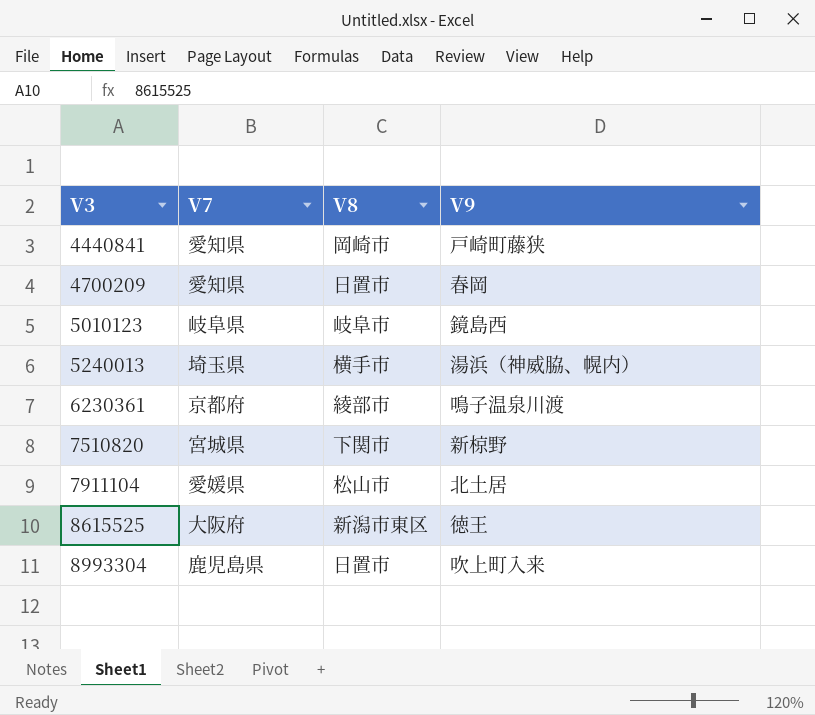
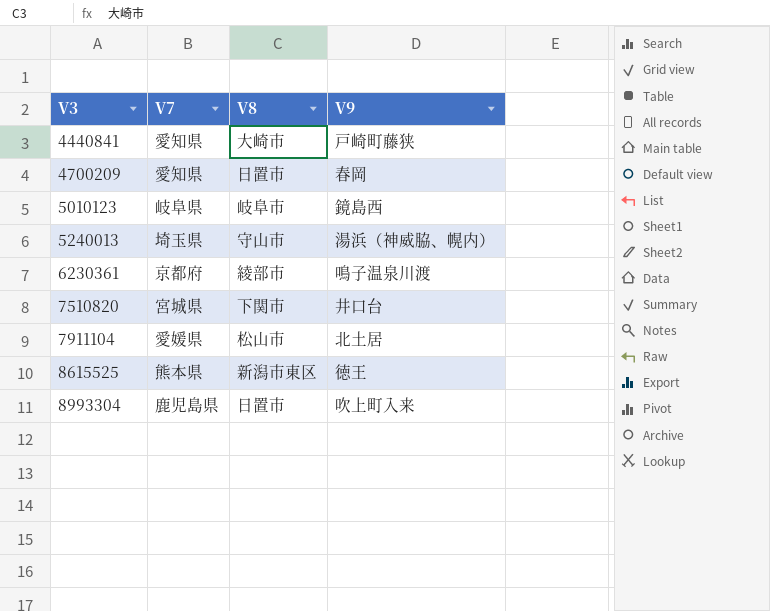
4440841 | V8: 岡崎市 -> 大崎市
5240013 | V8: 横手市 -> 守山市
7510820 | V9: 新椋野 -> 井口台
8615525 | V7: 大阪府 -> 熊本県

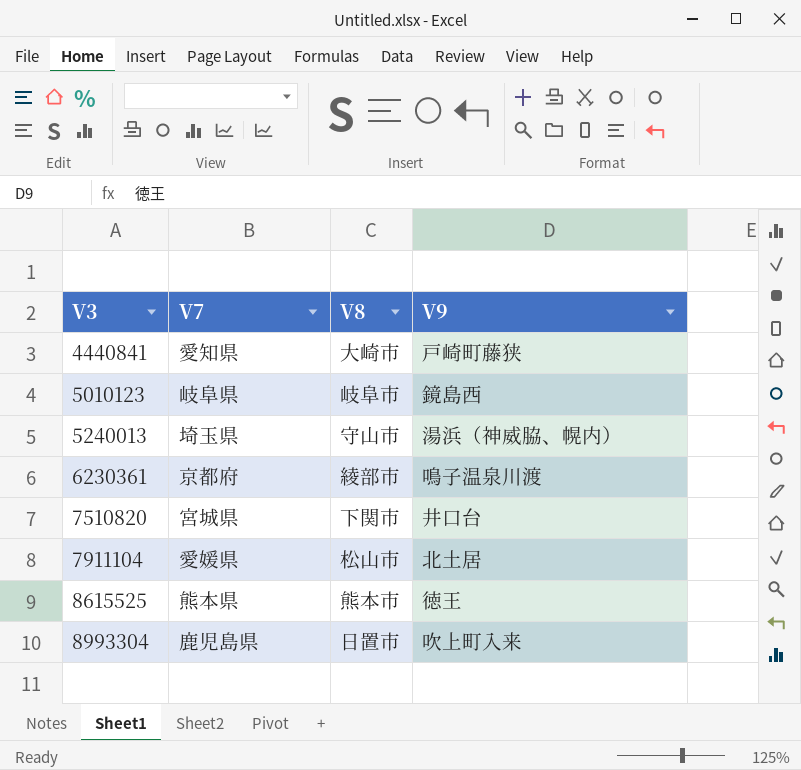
row 4700209: 愛知県 | 日置市 | 春岡 -> none
8615525 | V8: 新潟市東区 -> 熊本市

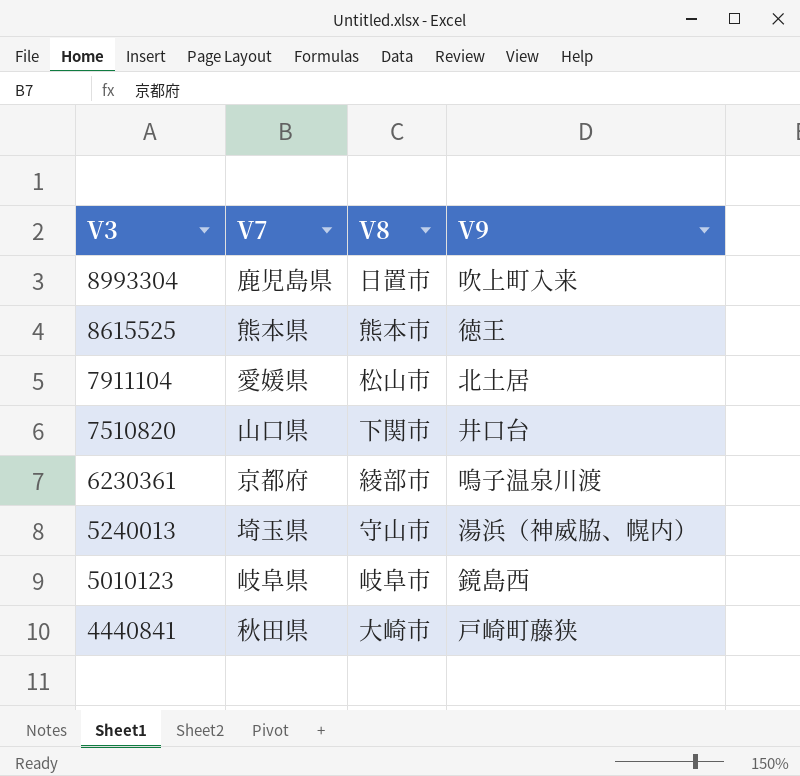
row order: V3 ascending -> V3 descending
7510820 | V7: 宮城県 -> 山口県
4440841 | V7: 愛知県 -> 秋田県

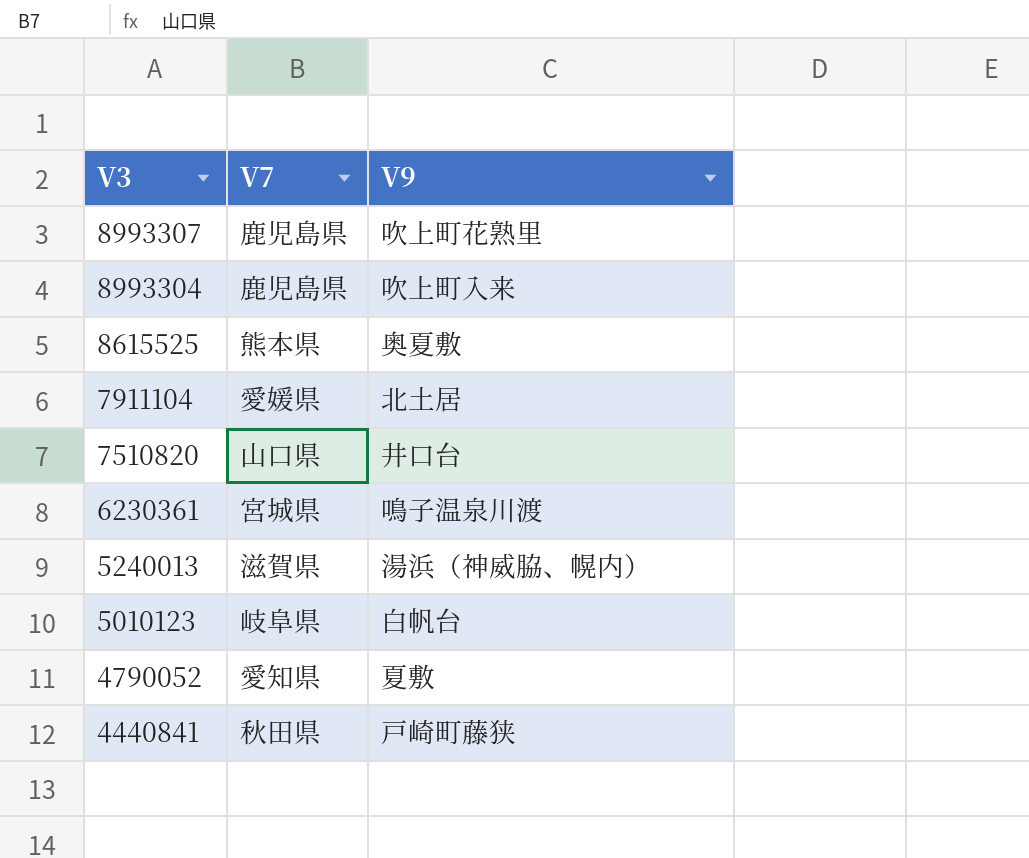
column V8 | position: 3 -> none
row 8993307: none -> 鹿児島県 | 吹上町花熟里
8615525 | V9: 徳王 -> 奥夏敷
6230361 | V7: 京都府 -> 宮城県
5240013 | V7: 埼玉県 -> 滋賀県
5010123 | V9: 鏡島西 -> 白帆台
row 4790052: none -> 愛知県 | 夏敷

